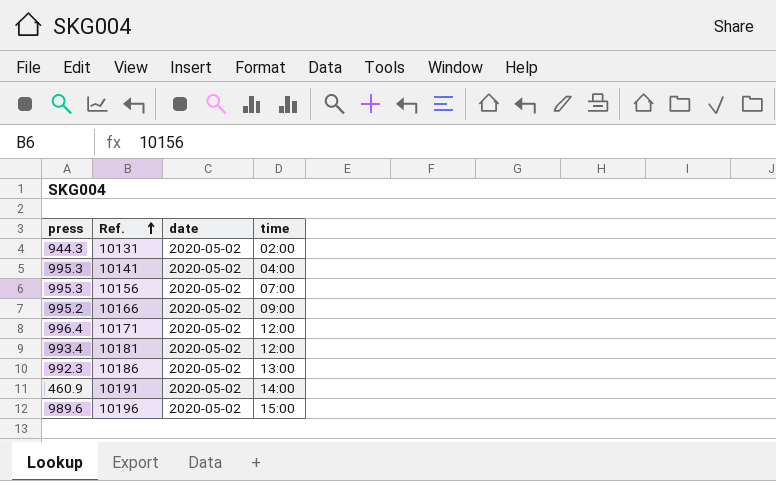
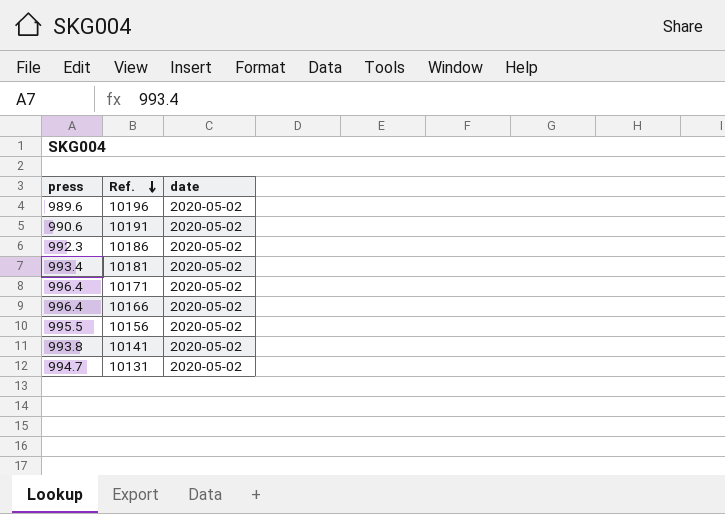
row order: Ref. ascending -> Ref. descending
column time | position: 4 -> none
10191 | press: 460.9 -> 990.6
10166 | press: 995.2 -> 996.4
10156 | press: 995.3 -> 995.5
10141 | press: 995.3 -> 993.8
10131 | press: 944.3 -> 994.7

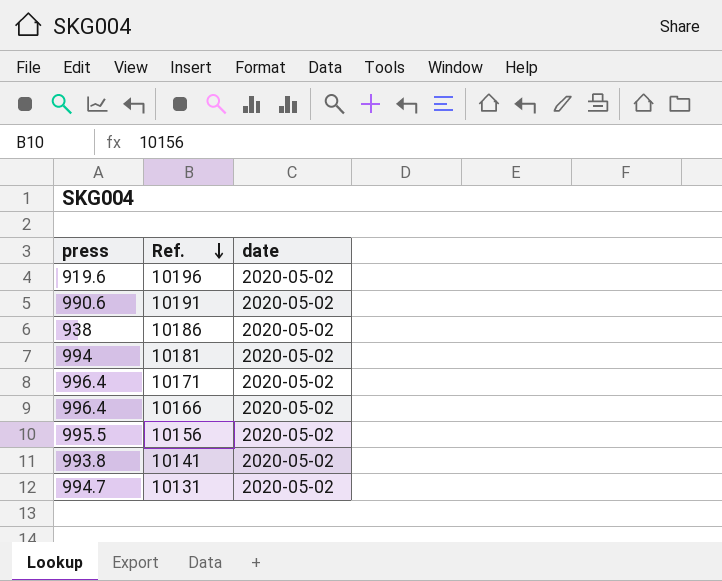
10196 | press: 989.6 -> 919.6
10186 | press: 992.3 -> 938
10181 | press: 993.4 -> 994

